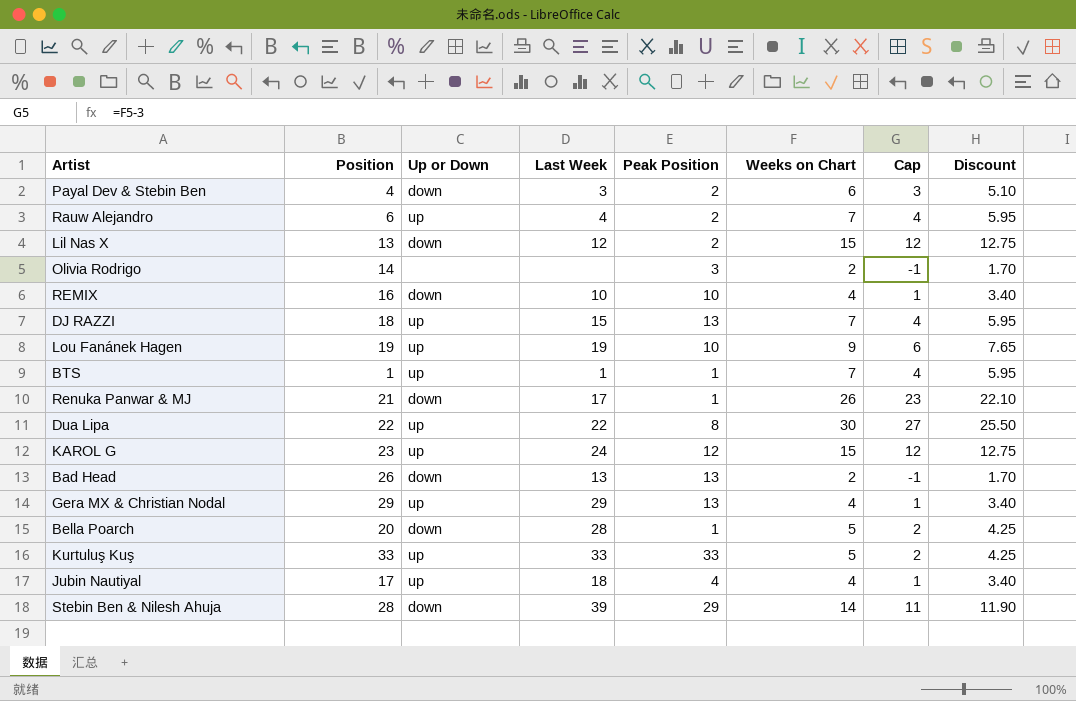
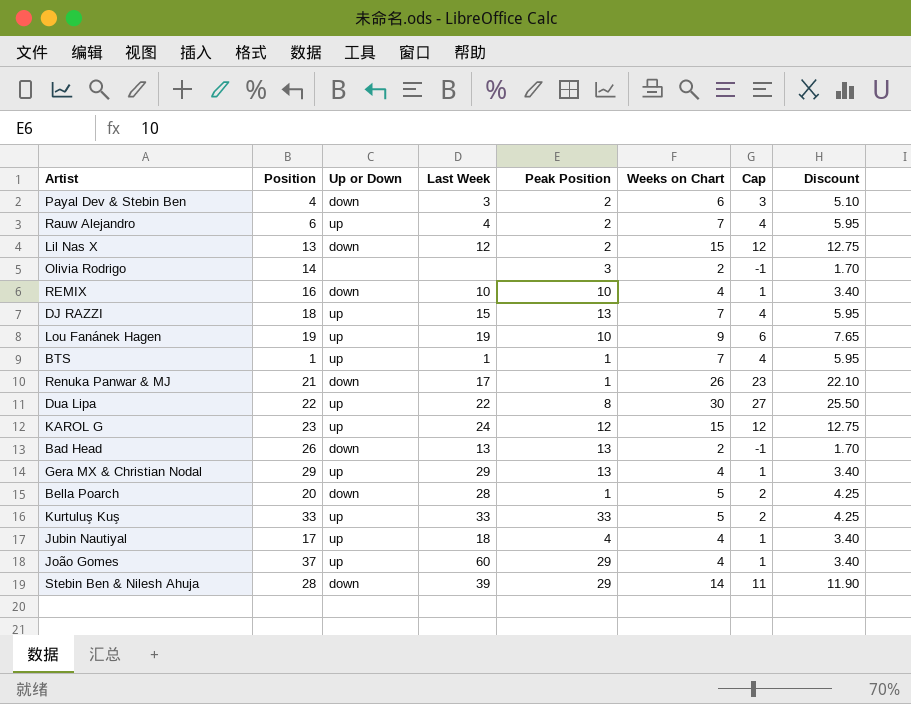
row João Gomes: none -> 37 | up | 60 | 29 | 4 | 1 | 3.40

